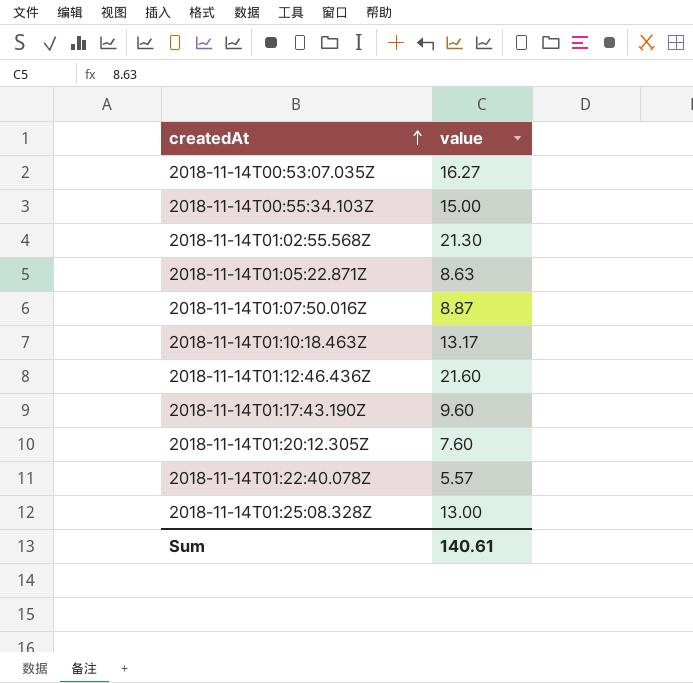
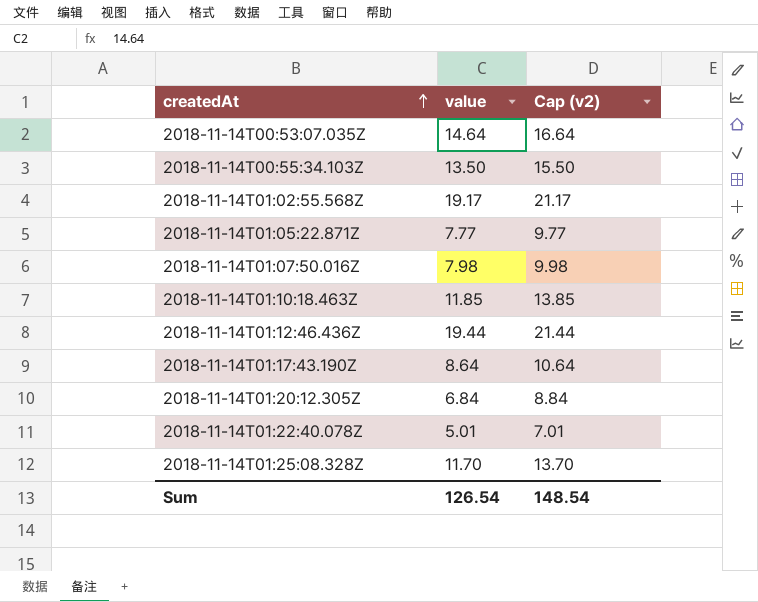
column Cap (v2) | formula: none -> [value] + 2
2018-11-14T00:53:07.035Z | value: 16.27 -> 14.64
2018-11-14T00:55:34.103Z | value: 15.00 -> 13.50
2018-11-14T01:02:55.568Z | value: 21.30 -> 19.17
2018-11-14T01:05:22.871Z | value: 8.63 -> 7.77
2018-11-14T01:07:50.016Z | value: 8.87 -> 7.98
2018-11-14T01:10:18.463Z | value: 13.17 -> 11.85
2018-11-14T01:12:46.436Z | value: 21.60 -> 19.44
2018-11-14T01:17:43.190Z | value: 9.60 -> 8.64
2018-11-14T01:20:12.305Z | value: 7.60 -> 6.84
2018-11-14T01:22:40.078Z | value: 5.57 -> 5.01
2018-11-14T01:25:08.328Z | value: 13.00 -> 11.70
Sum | value: 140.61 -> 126.54

